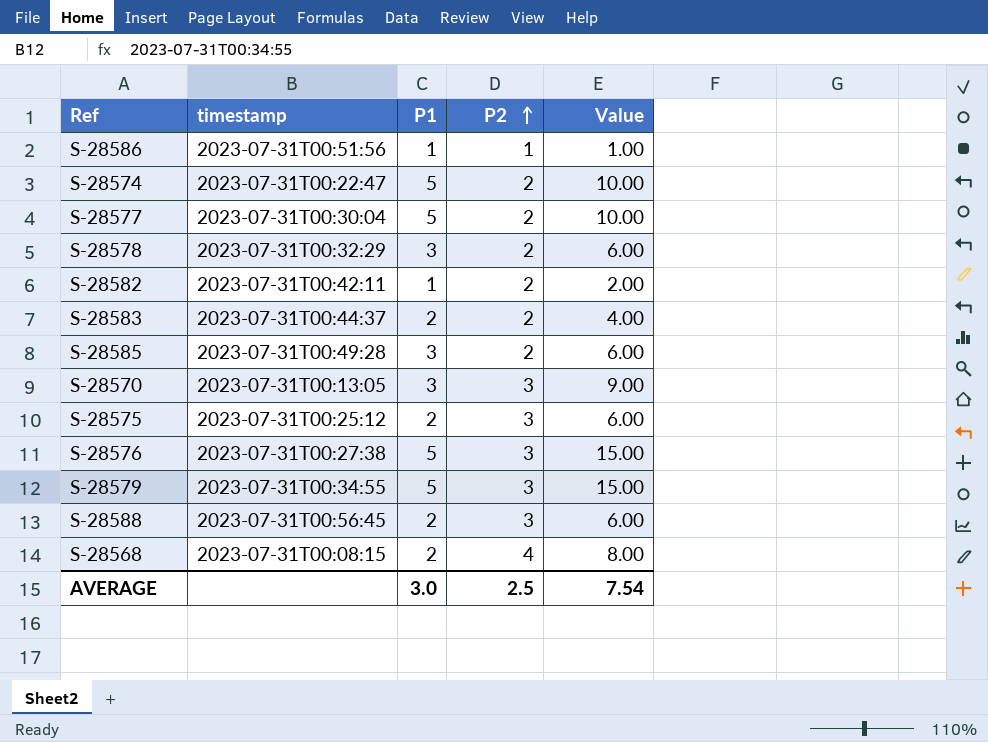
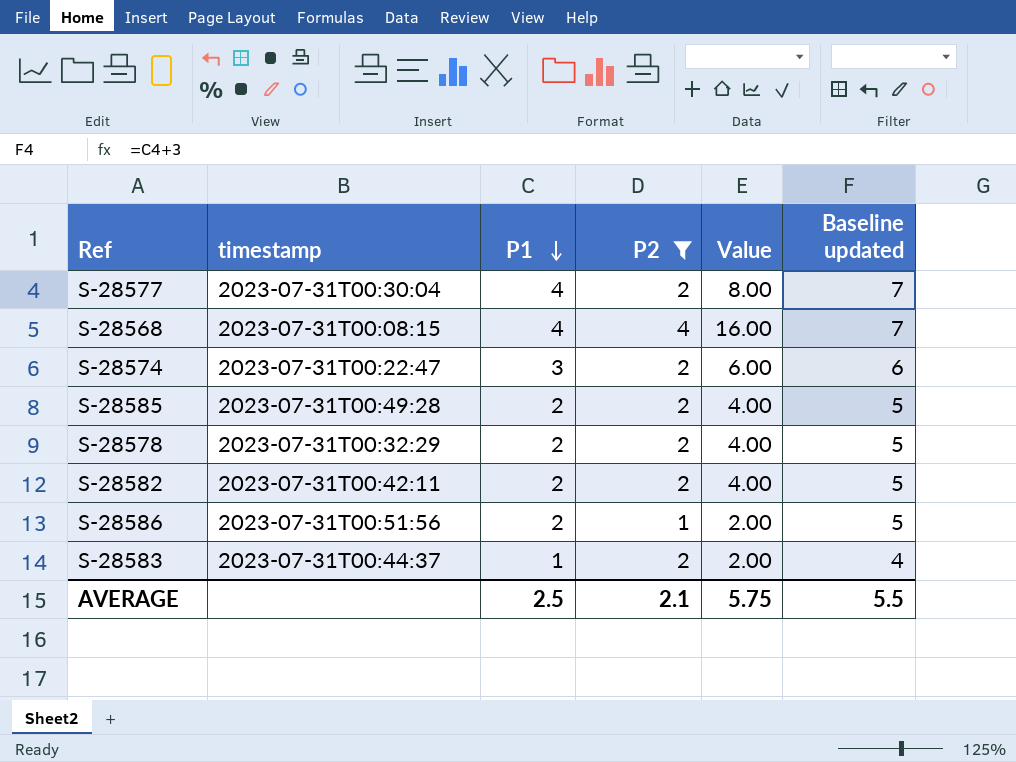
filter: none -> P2 != 3
row order: P2 ascending -> P1 descending
column Baseline updated | formula: none -> [P1] + 3
S-28577 | P1: 5 -> 4
S-28577 | Value: 10.00 -> 8.00
S-28568 | P1: 2 -> 4
S-28568 | Value: 8.00 -> 16.00
S-28574 | P1: 5 -> 3
S-28574 | Value: 10.00 -> 6.00
S-28585 | P1: 3 -> 2
S-28585 | Value: 6.00 -> 4.00
S-28578 | P1: 3 -> 2
S-28578 | Value: 6.00 -> 4.00
S-28582 | P1: 1 -> 2
S-28582 | Value: 2.00 -> 4.00
S-28586 | P1: 1 -> 2
S-28586 | Value: 1.00 -> 2.00
S-28583 | P1: 2 -> 1
S-28583 | Value: 4.00 -> 2.00
AVERAGE | P1: 3.0 -> 2.5
AVERAGE | P2: 2.5 -> 2.1
AVERAGE | Value: 7.54 -> 5.75

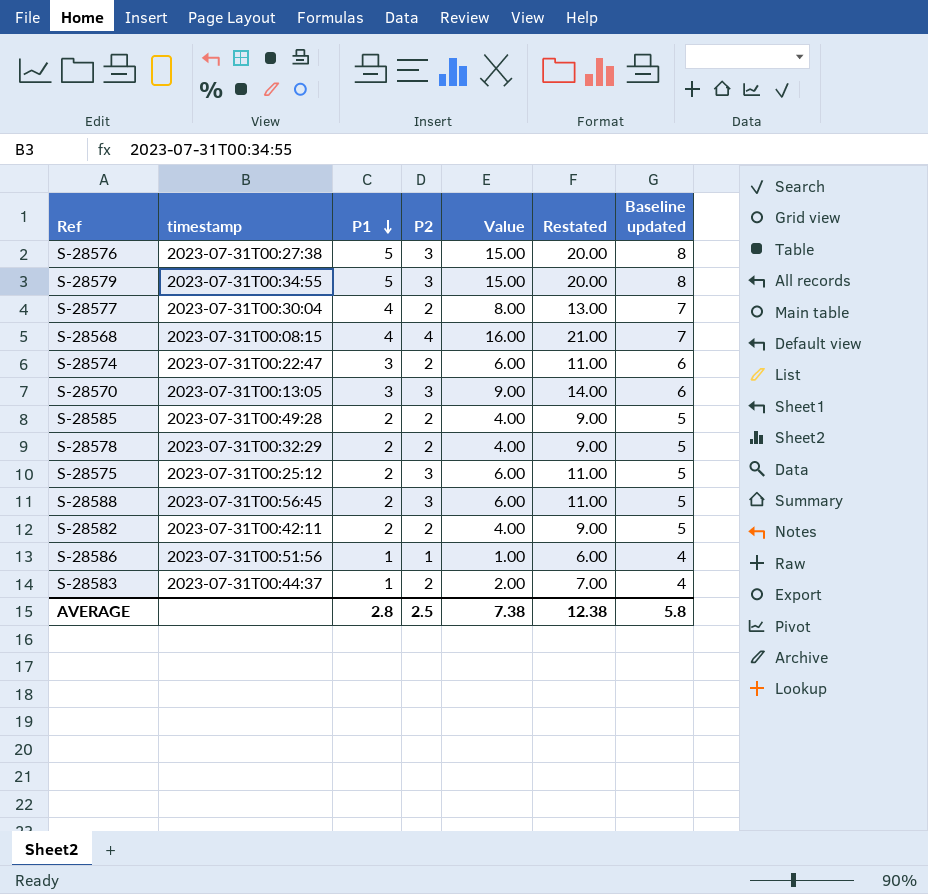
filter: P2 != 3 -> none
column Restated | formula: none -> [Value] + 5
S-28586 | P1: 2 -> 1
S-28586 | Value: 2.00 -> 1.00
S-28586 | Baseline updated: 5 -> 4
AVERAGE | P1: 2.5 -> 2.8
AVERAGE | P2: 2.1 -> 2.5
AVERAGE | Value: 5.75 -> 7.38
AVERAGE | Baseline updated: 5.5 -> 5.8

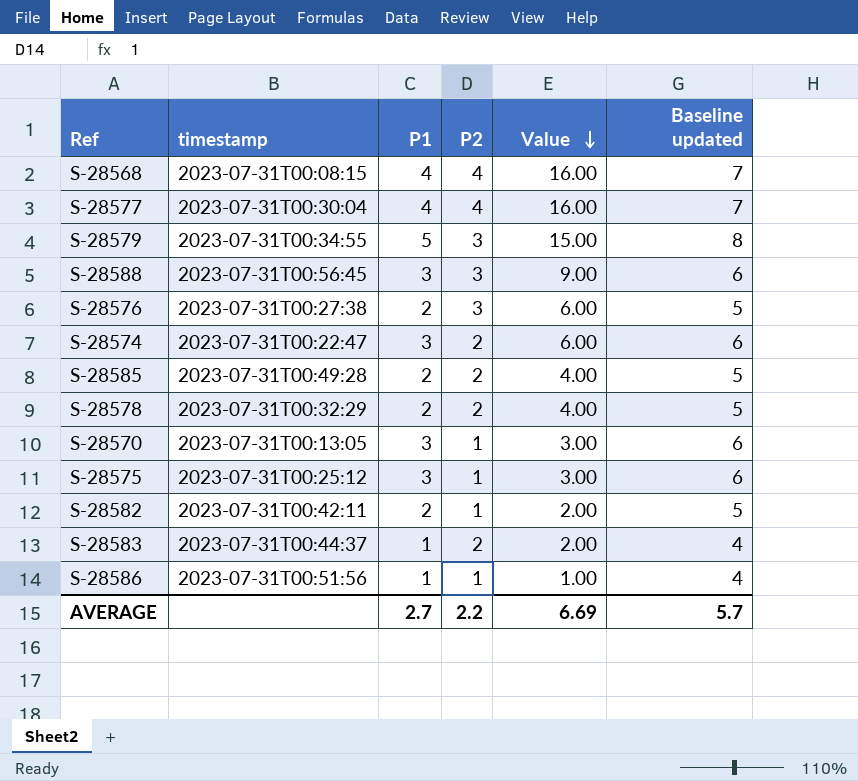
row order: P1 descending -> Value descending
column Restated | formula: [Value] + 5 -> none
S-28577 | P2: 2 -> 4
S-28577 | Value: 8.00 -> 16.00
S-28588 | P1: 2 -> 3
S-28588 | Value: 6.00 -> 9.00
S-28588 | Baseline updated: 5 -> 6
S-28576 | P1: 5 -> 2
S-28576 | Value: 15.00 -> 6.00
S-28576 | Baseline updated: 8 -> 5
S-28570 | P2: 3 -> 1
S-28570 | Value: 9.00 -> 3.00
S-28575 | P1: 2 -> 3
S-28575 | P2: 3 -> 1
S-28575 | Value: 6.00 -> 3.00
S-28575 | Baseline updated: 5 -> 6
S-28582 | P2: 2 -> 1
S-28582 | Value: 4.00 -> 2.00
AVERAGE | P1: 2.8 -> 2.7
AVERAGE | P2: 2.5 -> 2.2
AVERAGE | Value: 7.38 -> 6.69
AVERAGE | Baseline updated: 5.8 -> 5.7

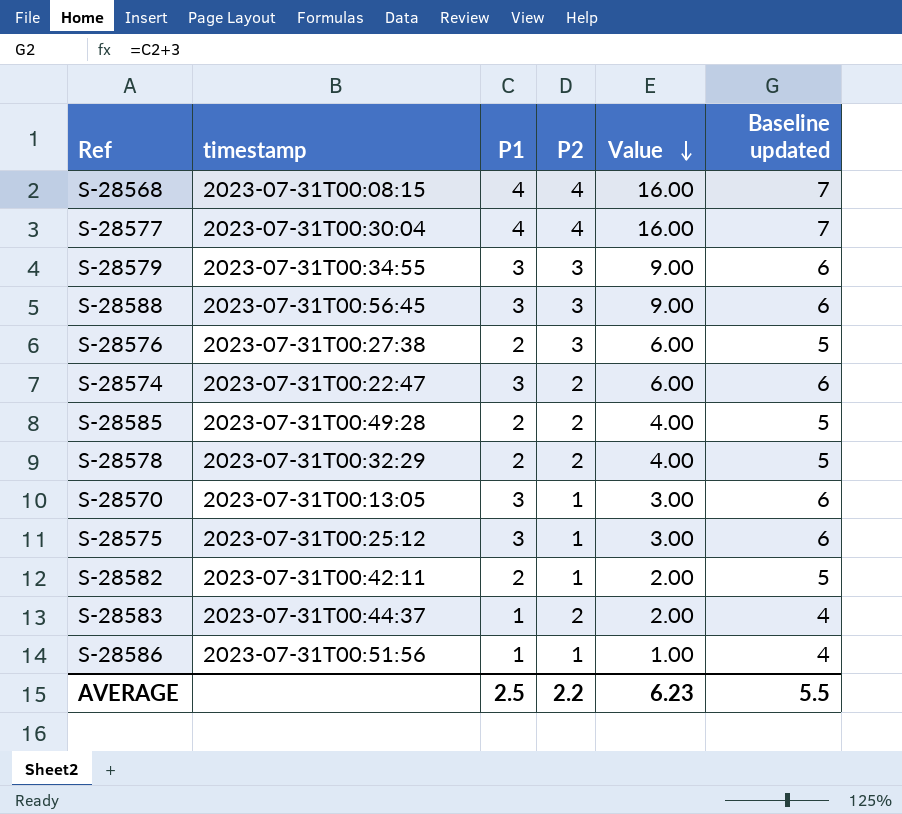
S-28579 | P1: 5 -> 3
S-28579 | Value: 15.00 -> 9.00
S-28579 | Baseline updated: 8 -> 6
AVERAGE | P1: 2.7 -> 2.5
AVERAGE | Value: 6.69 -> 6.23
AVERAGE | Baseline updated: 5.7 -> 5.5

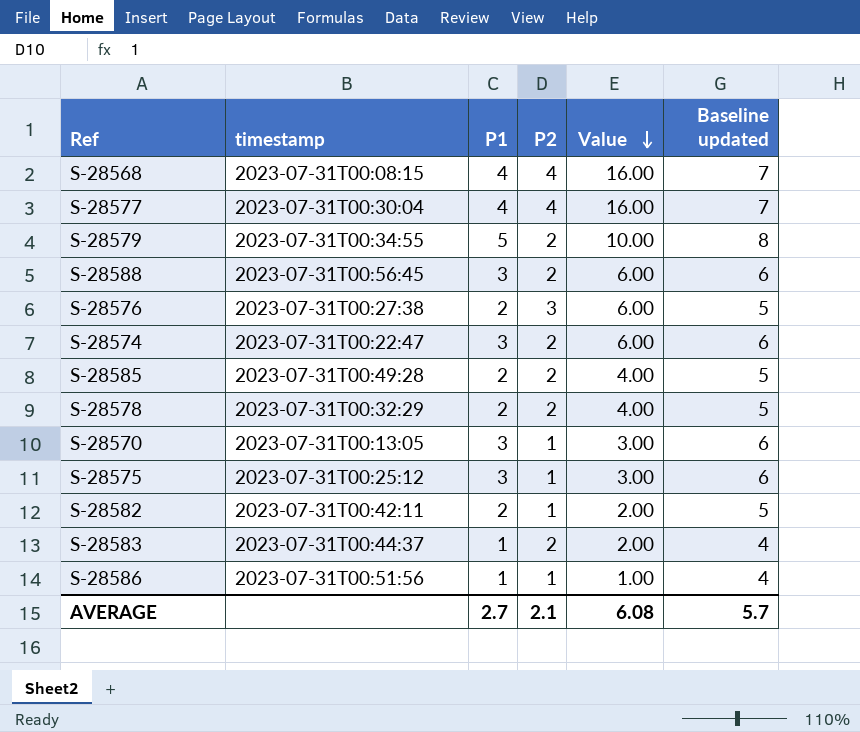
S-28579 | P1: 3 -> 5
S-28579 | P2: 3 -> 2
S-28579 | Value: 9.00 -> 10.00
S-28579 | Baseline updated: 6 -> 8
S-28588 | P2: 3 -> 2
S-28588 | Value: 9.00 -> 6.00
AVERAGE | P1: 2.5 -> 2.7
AVERAGE | P2: 2.2 -> 2.1
AVERAGE | Value: 6.23 -> 6.08
AVERAGE | Baseline updated: 5.5 -> 5.7

